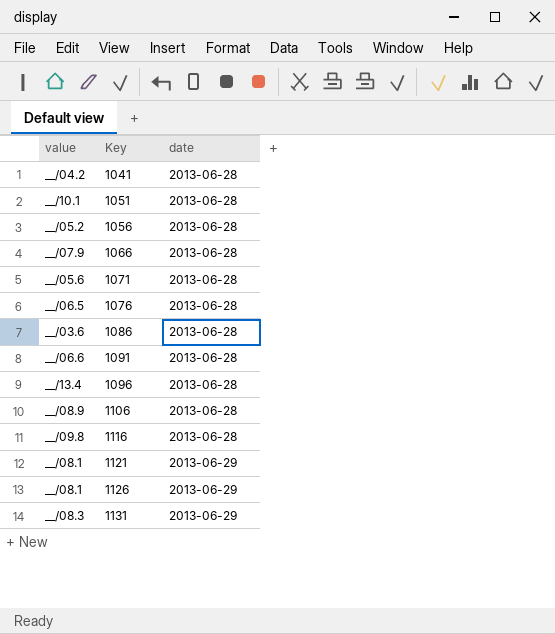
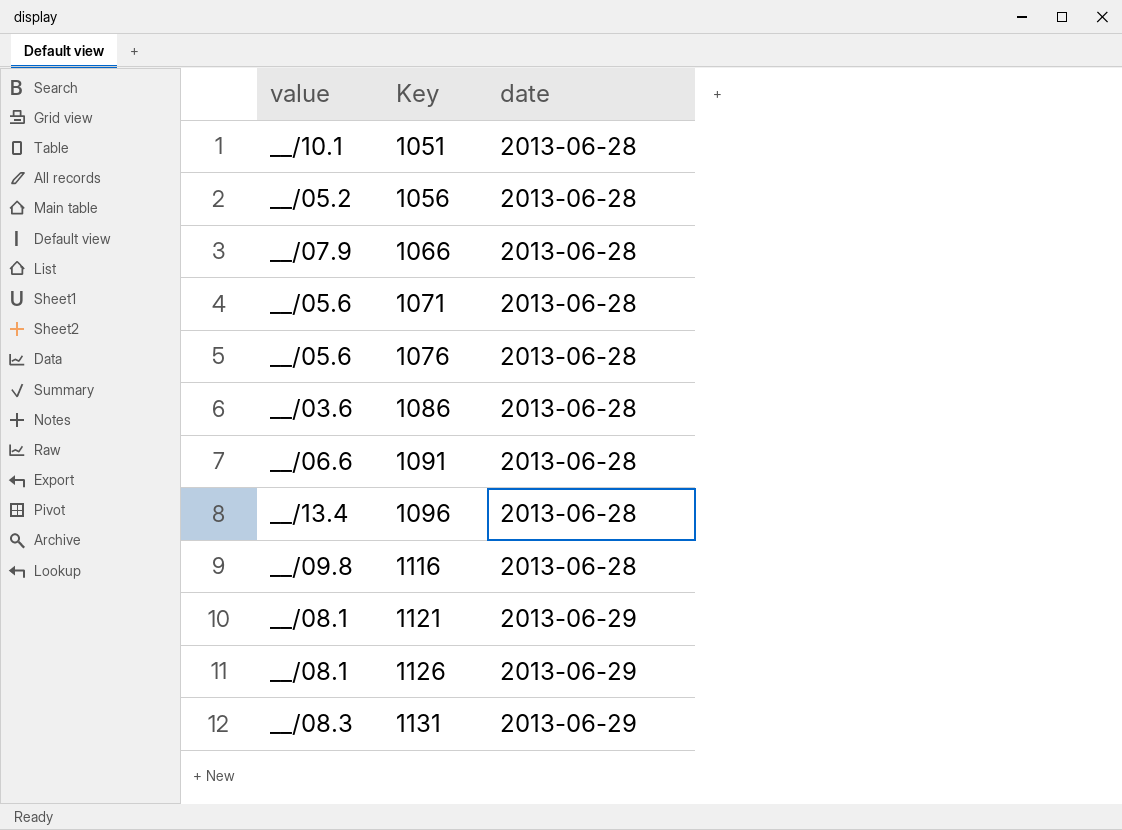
row 1041: __/04.2 | 2013-06-28 -> none
row 1106: __/08.9 | 2013-06-28 -> none
1076 | value: __/06.5 -> __/05.6

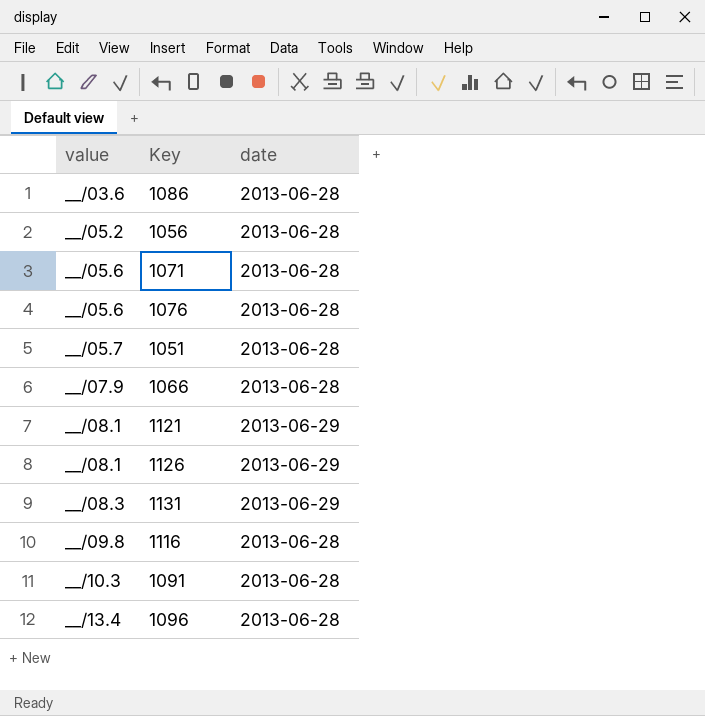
row order: Key ascending -> value ascending
1051 | value: __/10.1 -> __/05.7
1091 | value: __/06.6 -> __/10.3

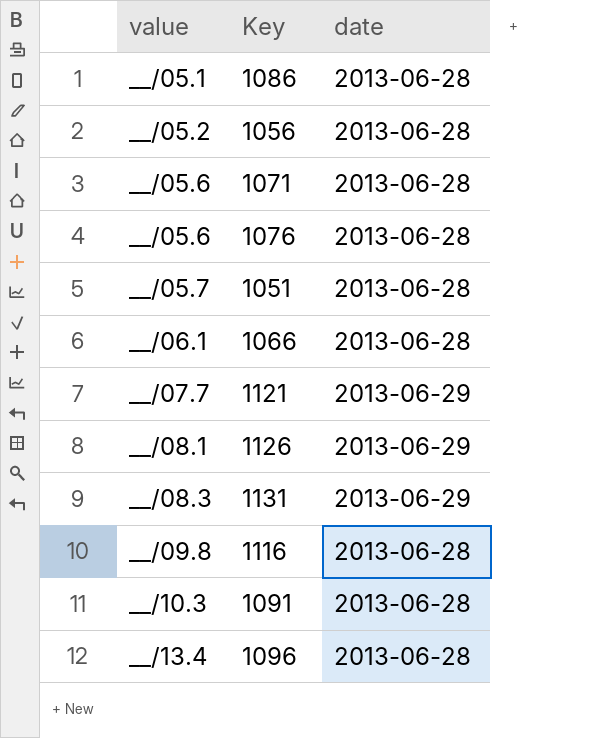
1086 | value: __/03.6 -> __/05.1
1066 | value: __/07.9 -> __/06.1
1121 | value: __/08.1 -> __/07.7

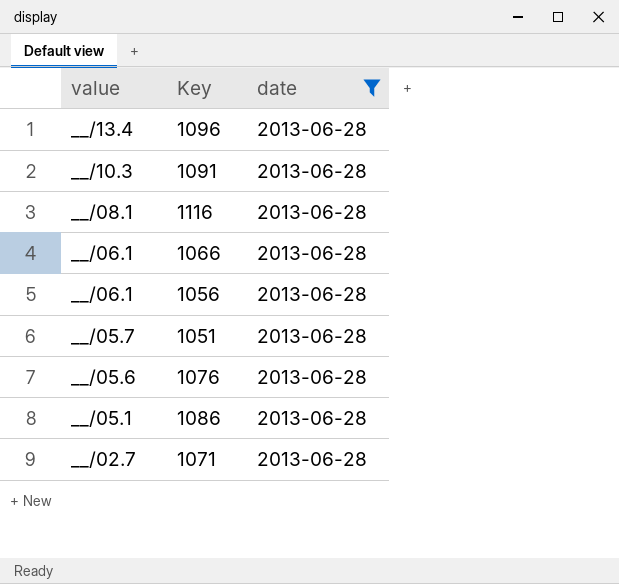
filter: none -> date = 2013-06-28
row order: value ascending -> value descending
1116 | value: __/09.8 -> __/08.1
1056 | value: __/05.2 -> __/06.1
1071 | value: __/05.6 -> __/02.7

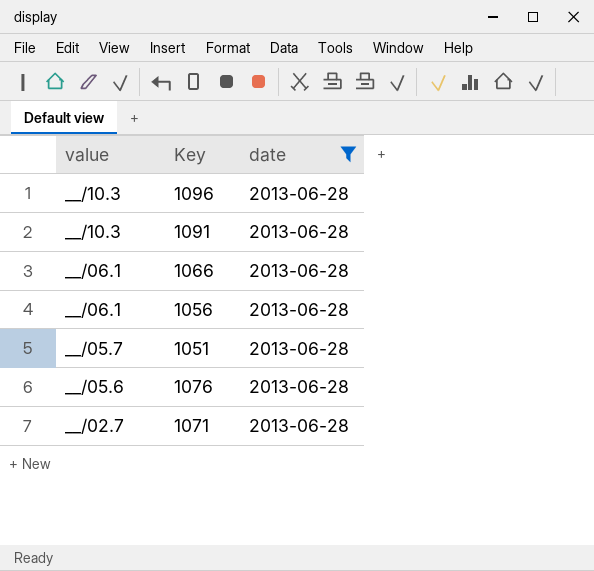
row 1116: __/08.1 | 2013-06-28 -> none
row 1086: __/05.1 | 2013-06-28 -> none
1096 | value: __/13.4 -> __/10.3

